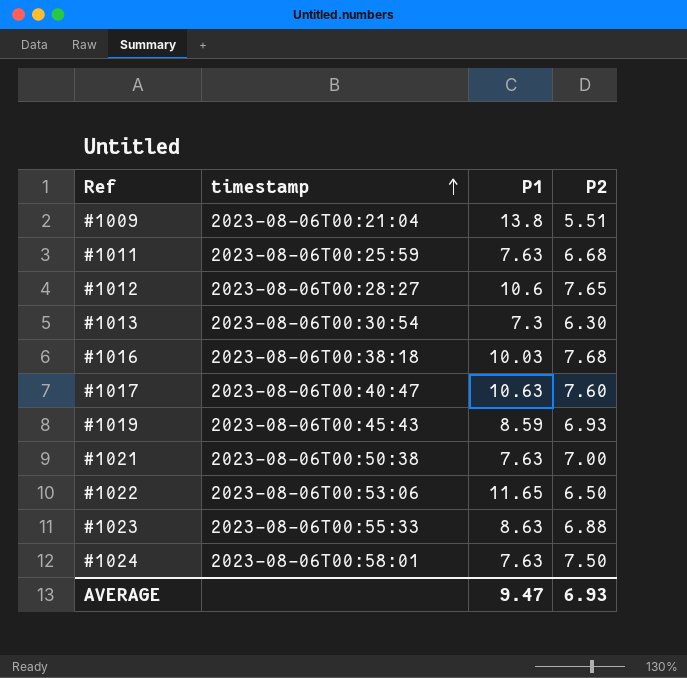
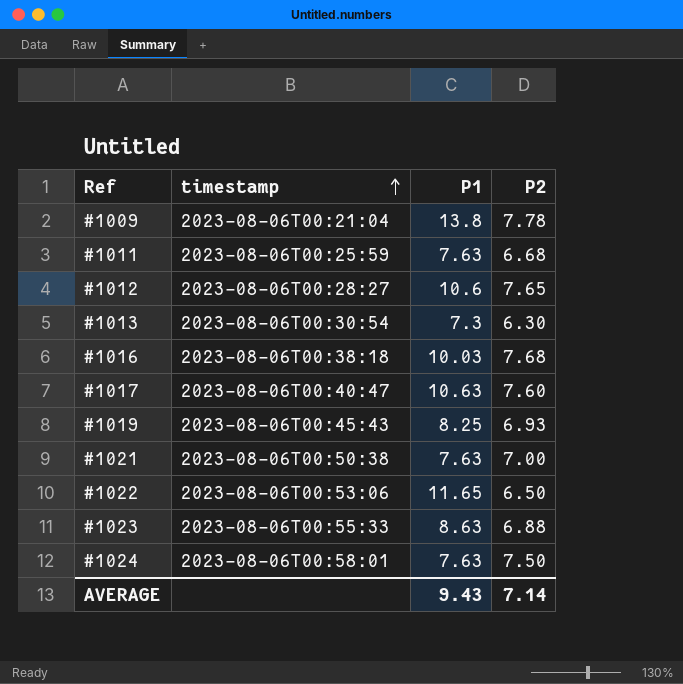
#1009 | P2: 5.51 -> 7.78
#1019 | P1: 8.59 -> 8.25
AVERAGE | P1: 9.47 -> 9.43
AVERAGE | P2: 6.93 -> 7.14

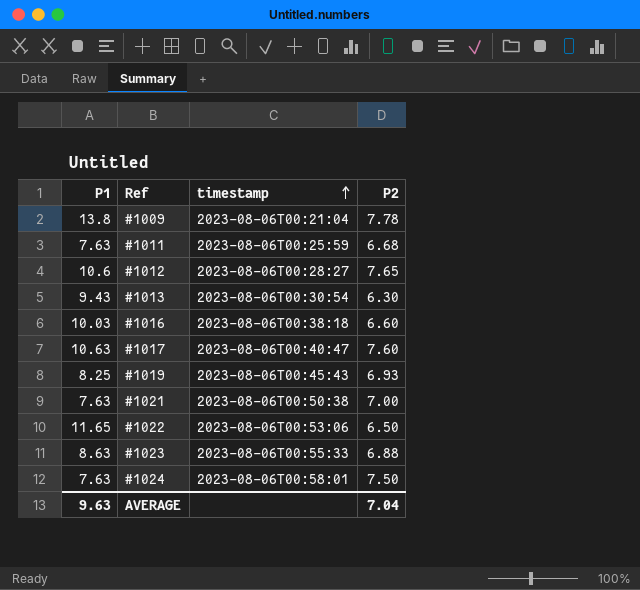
column P1 | position: 3 -> 1
#1013 | P1: 7.3 -> 9.43
#1016 | P2: 7.68 -> 6.60
AVERAGE | P1: 9.43 -> 9.63
AVERAGE | P2: 7.14 -> 7.04

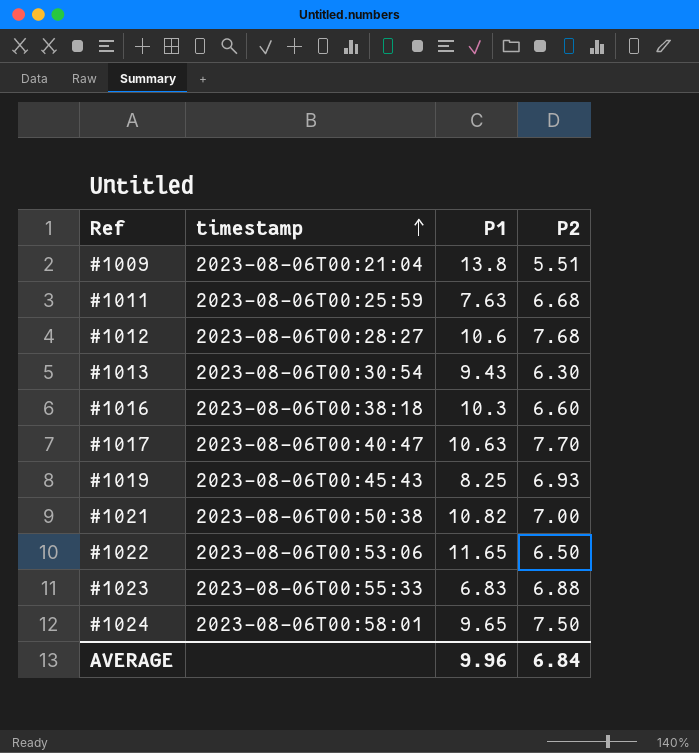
column P1 | position: 1 -> 3
#1009 | P2: 7.78 -> 5.51
#1012 | P2: 7.65 -> 7.68
#1016 | P1: 10.03 -> 10.3
#1017 | P2: 7.60 -> 7.70
#1021 | P1: 7.63 -> 10.82
#1023 | P1: 8.63 -> 6.83
#1024 | P1: 7.63 -> 9.65
AVERAGE | P1: 9.63 -> 9.96
AVERAGE | P2: 7.04 -> 6.84

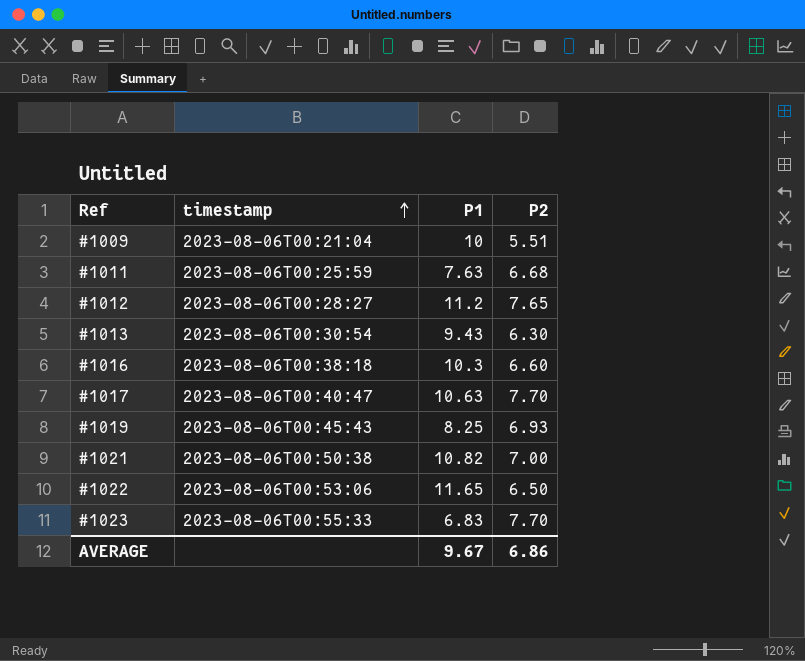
row #1024: 2023-08-06T00:58:01 | 9.65 | 7.50 -> none
#1009 | P1: 13.8 -> 10
#1012 | P1: 10.6 -> 11.2
#1012 | P2: 7.68 -> 7.65
#1023 | P2: 6.88 -> 7.70
AVERAGE | P1: 9.96 -> 9.67
AVERAGE | P2: 6.84 -> 6.86

